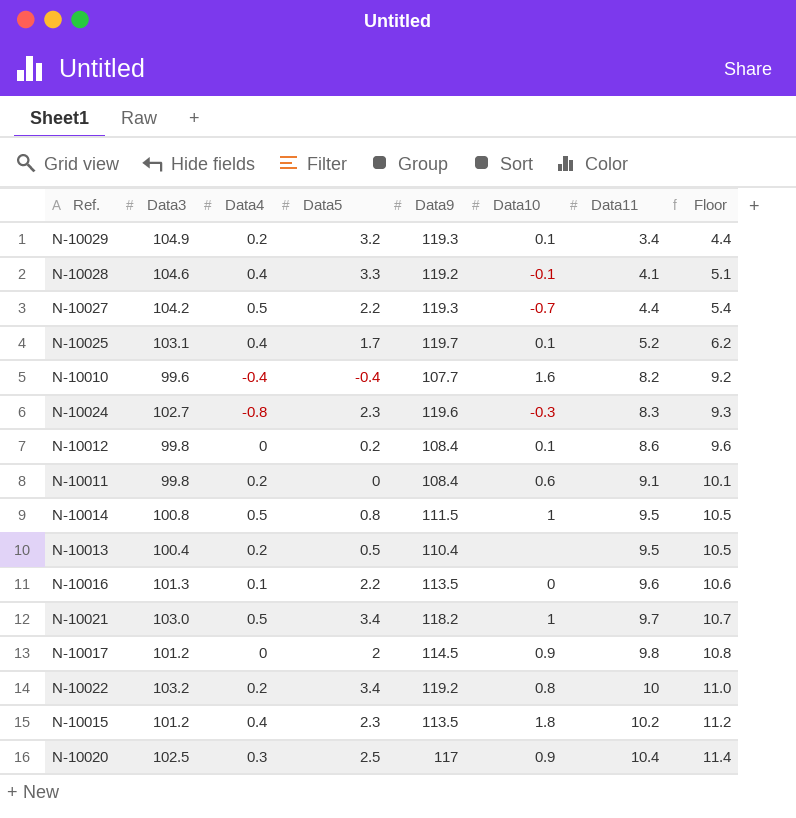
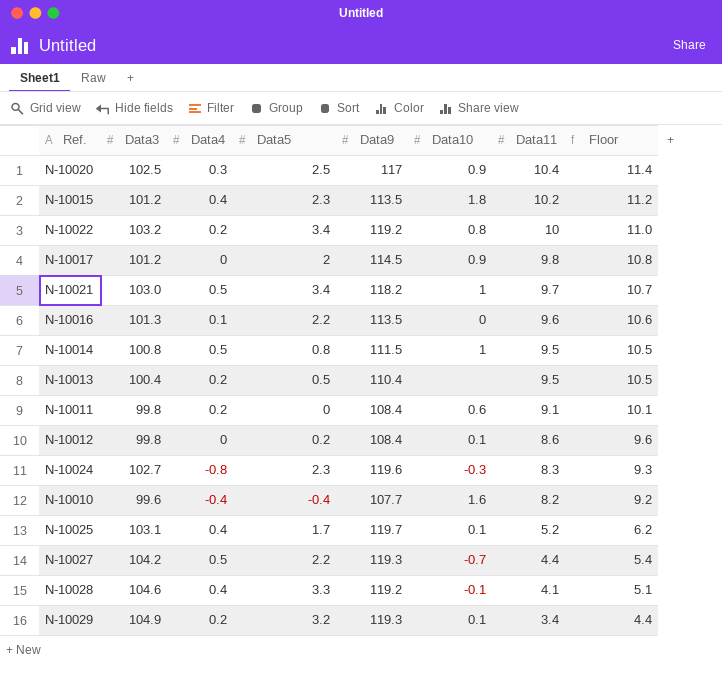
row order: Data11 ascending -> Data11 descending

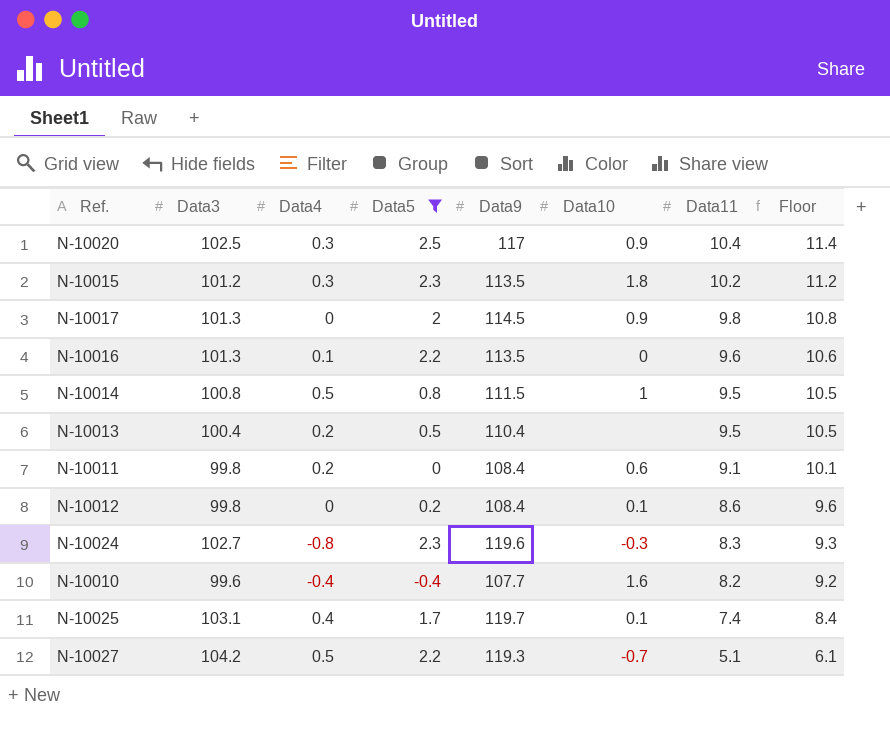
filter: none -> Data5 <= 2.5
N-10015 | Data4: 0.4 -> 0.3
N-10017 | Data3: 101.2 -> 101.3
N-10025 | Data11: 5.2 -> 7.4
N-10025 | Floor: 6.2 -> 8.4
N-10027 | Data11: 4.4 -> 5.1
N-10027 | Floor: 5.4 -> 6.1

